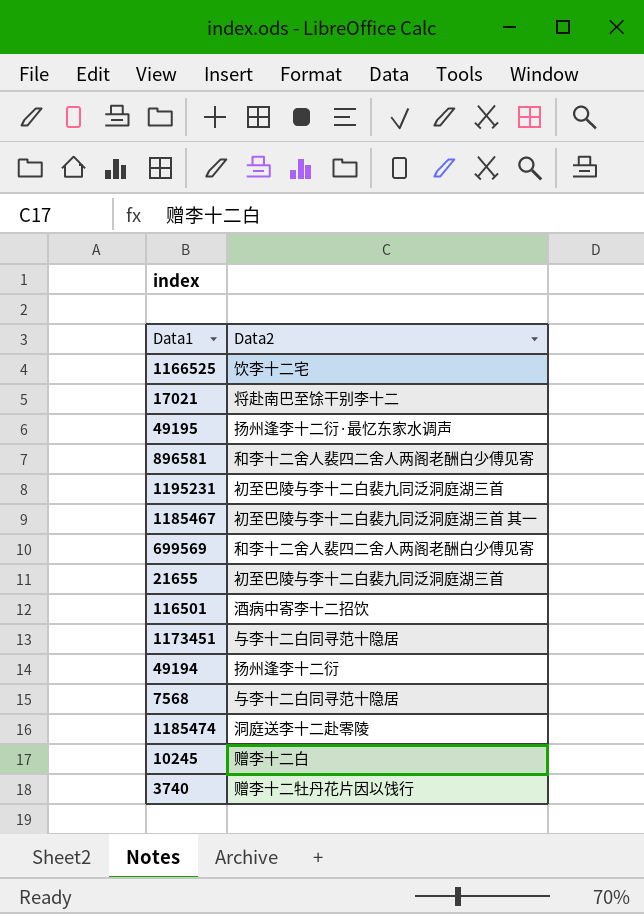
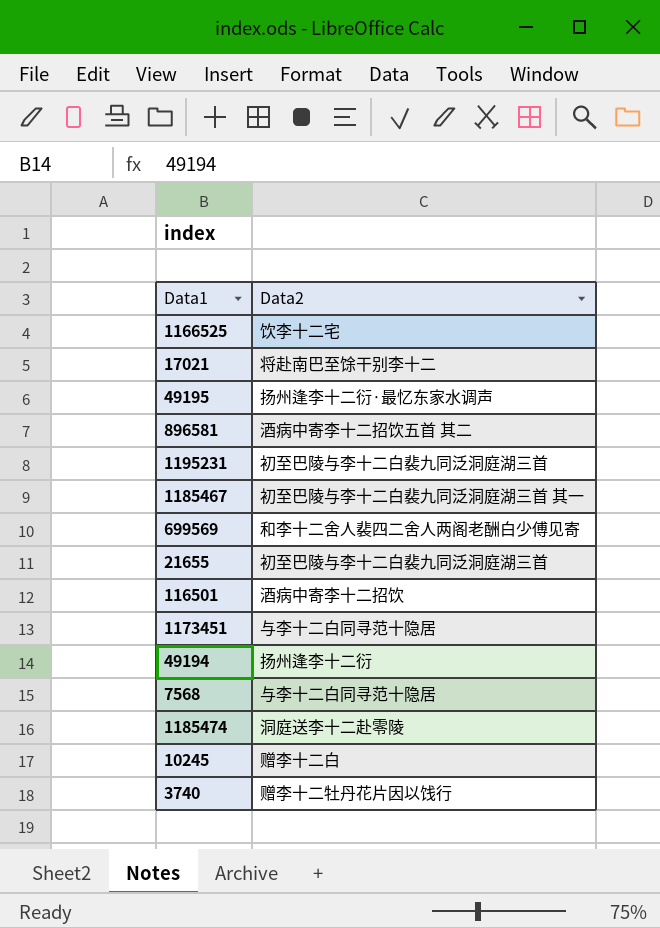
896581 | Data2: 和李十二舍人裴四二舍人两阁老酬白少傅见寄 -> 酒病中寄李十二招饮五首 其二

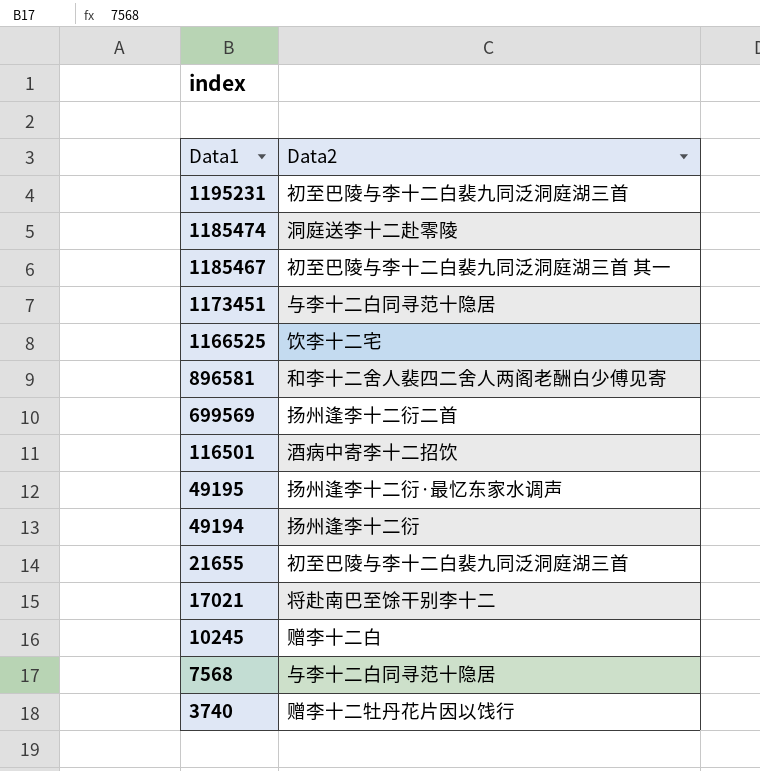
row order: none -> Data1 descending
896581 | Data2: 酒病中寄李十二招饮五首 其二 -> 和李十二舍人裴四二舍人两阁老酬白少傅见寄
699569 | Data2: 和李十二舍人裴四二舍人两阁老酬白少傅见寄 -> 扬州逢李十二衍二首

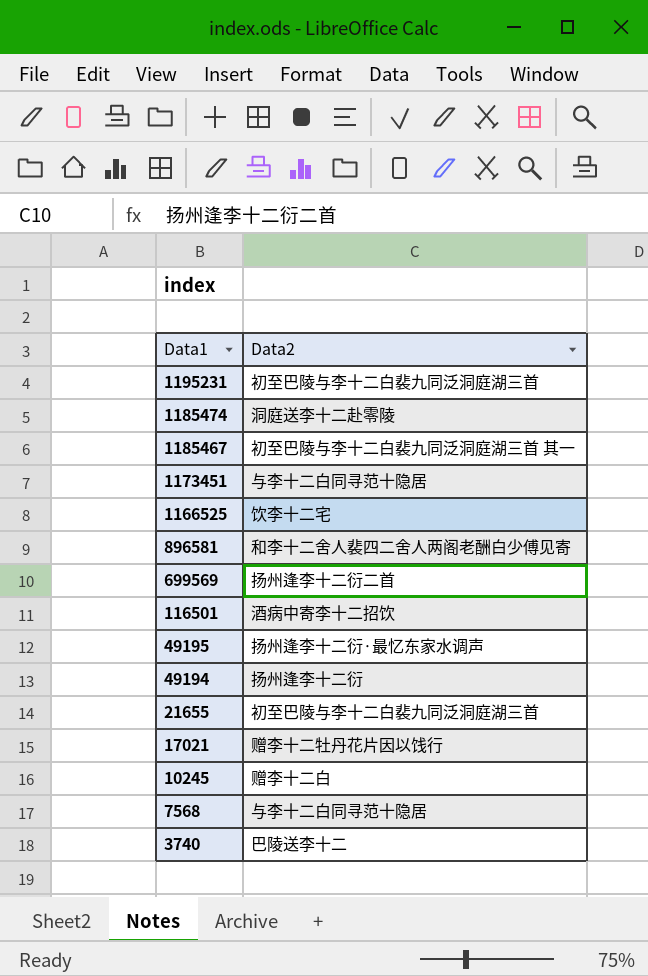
17021 | Data2: 将赴南巴至馀干别李十二 -> 赠李十二牡丹花片因以饯行
3740 | Data2: 赠李十二牡丹花片因以饯行 -> 巴陵送李十二

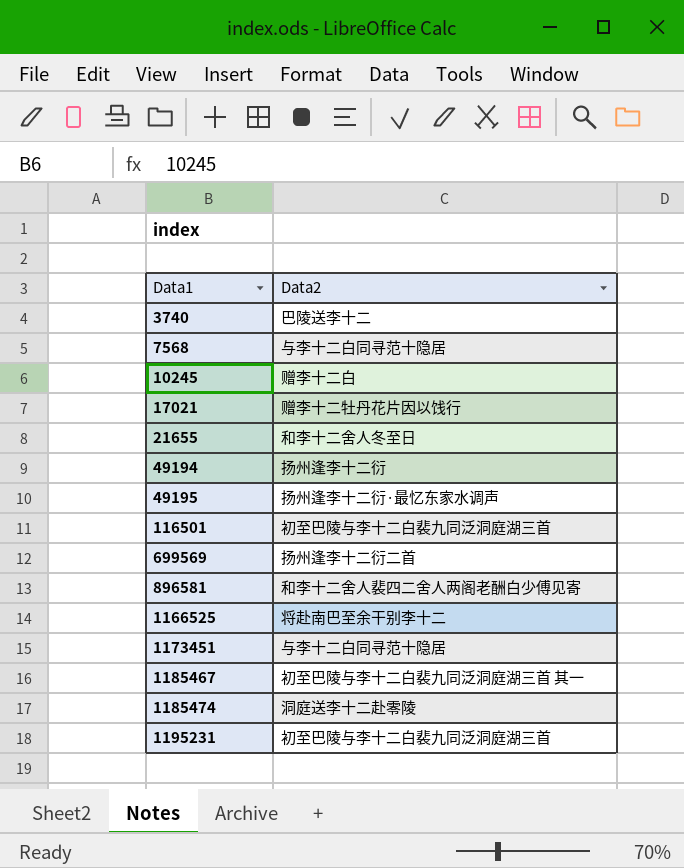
row order: Data1 descending -> Data1 ascending
21655 | Data2: 初至巴陵与李十二白裴九同泛洞庭湖三首 -> 和李十二舍人冬至日
116501 | Data2: 酒病中寄李十二招饮 -> 初至巴陵与李十二白裴九同泛洞庭湖三首
1166525 | Data2: 饮李十二宅 -> 将赴南巴至余干别李十二

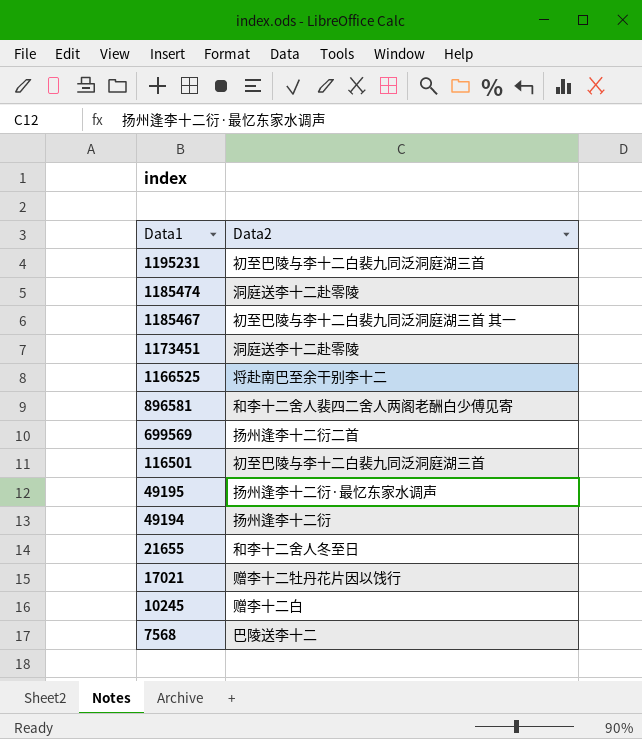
row order: Data1 ascending -> Data1 descending
row 3740: 巴陵送李十二 -> none
1173451 | Data2: 与李十二白同寻范十隐居 -> 洞庭送李十二赴零陵
7568 | Data2: 与李十二白同寻范十隐居 -> 巴陵送李十二

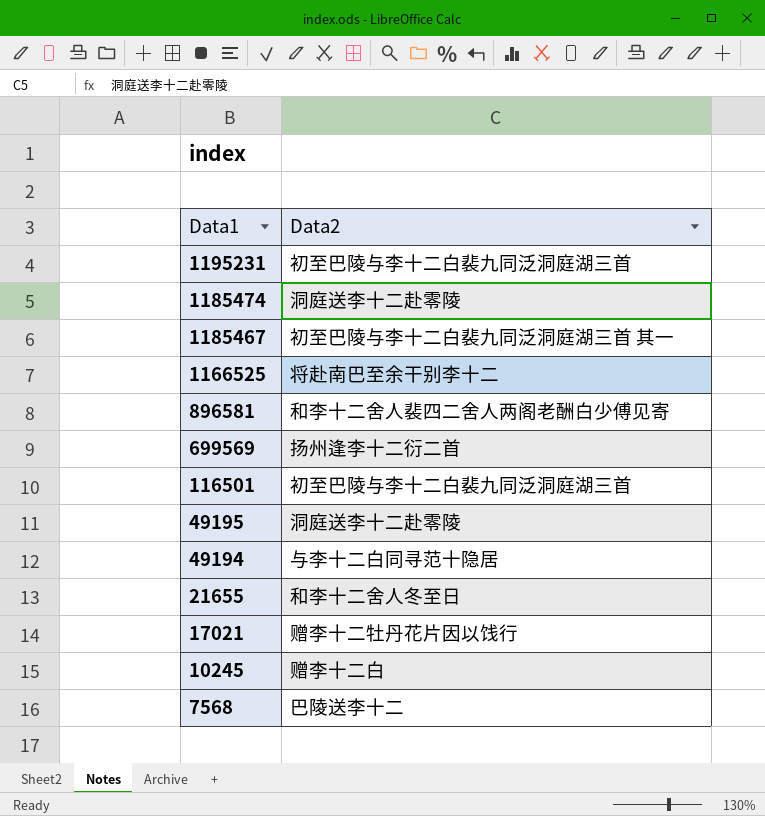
row 1173451: 洞庭送李十二赴零陵 -> none
49195 | Data2: 扬州逢李十二衍·最忆东家水调声 -> 洞庭送李十二赴零陵
49194 | Data2: 扬州逢李十二衍 -> 与李十二白同寻范十隐居

